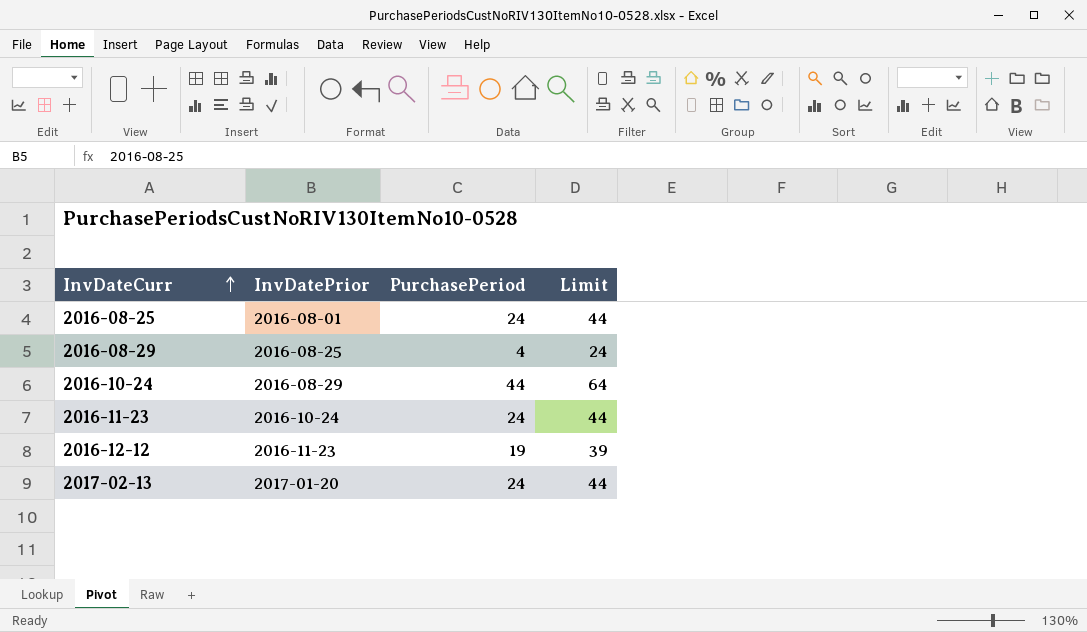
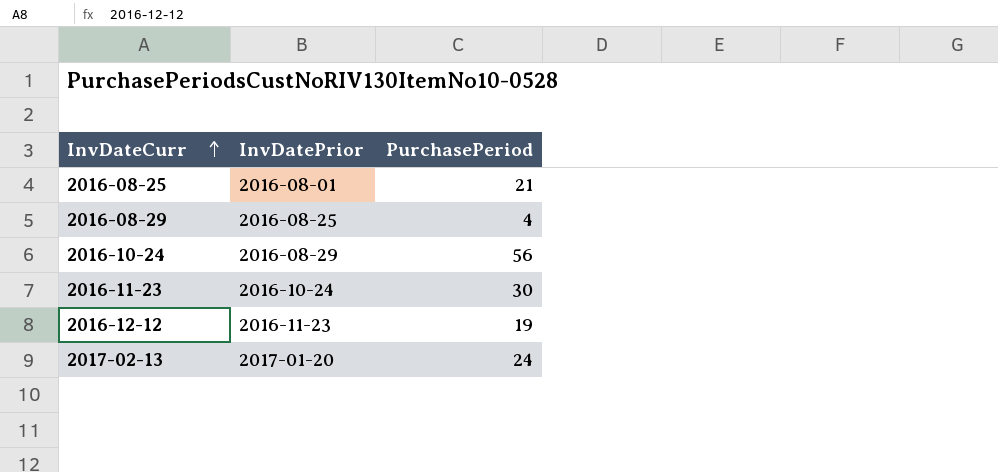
column Limit | formula: [PurchasePeriod] + 20 -> none
2016-08-25 | PurchasePeriod: 24 -> 21
2016-10-24 | PurchasePeriod: 44 -> 56
2016-11-23 | PurchasePeriod: 24 -> 30

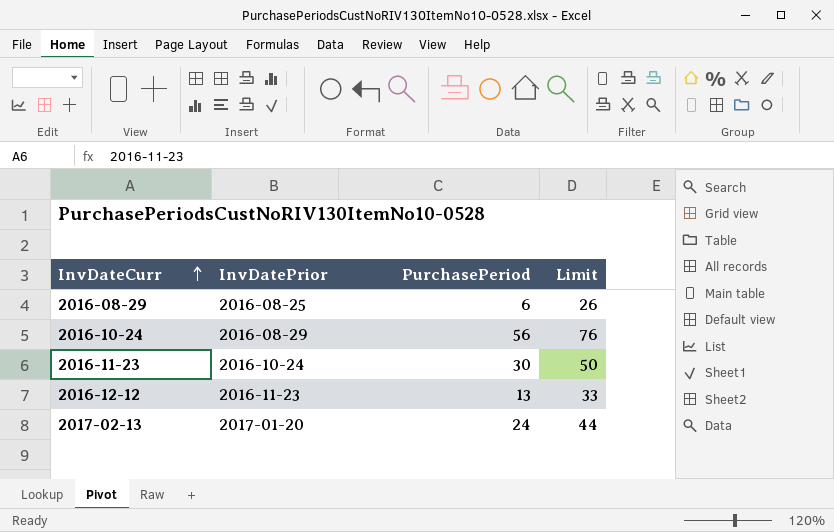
column Limit | formula: none -> [PurchasePeriod] + 20
row 2016-08-25: 2016-08-01 | 21 -> none
2016-08-29 | PurchasePeriod: 4 -> 6
2016-12-12 | PurchasePeriod: 19 -> 13

